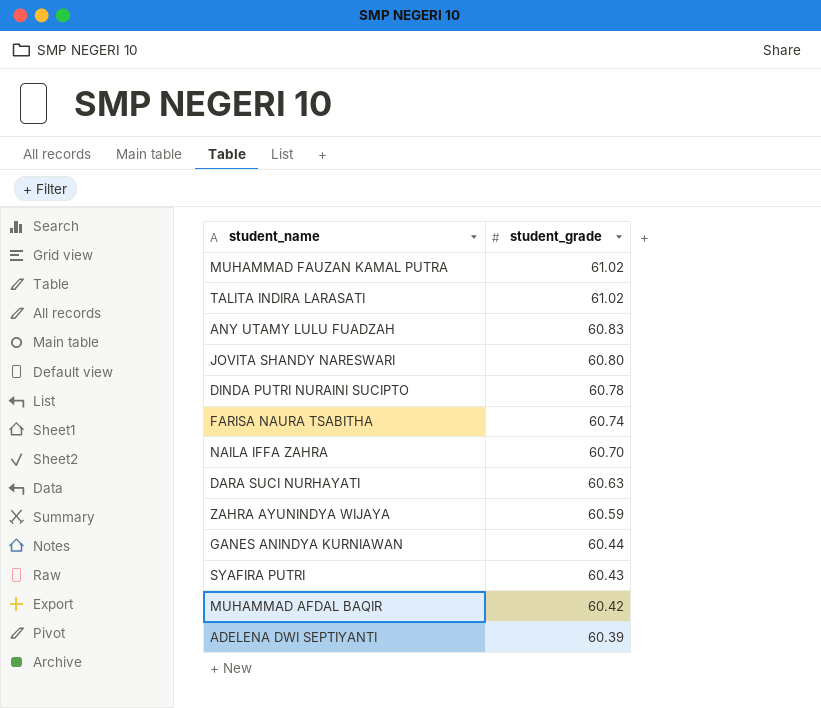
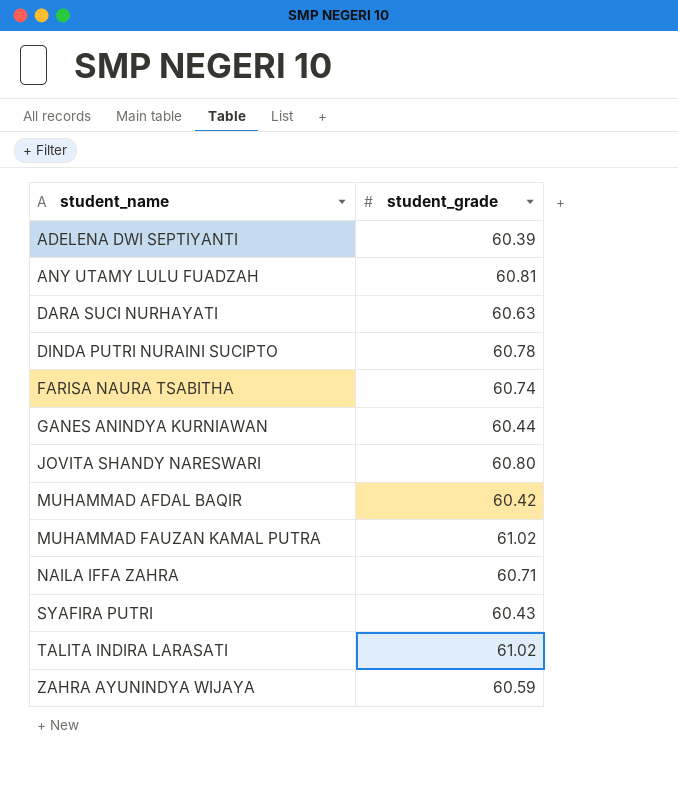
row order: student_grade descending -> student_name ascending
ANY UTAMY LULU FUADZAH | student_grade: 60.83 -> 60.81
NAILA IFFA ZAHRA | student_grade: 60.70 -> 60.71

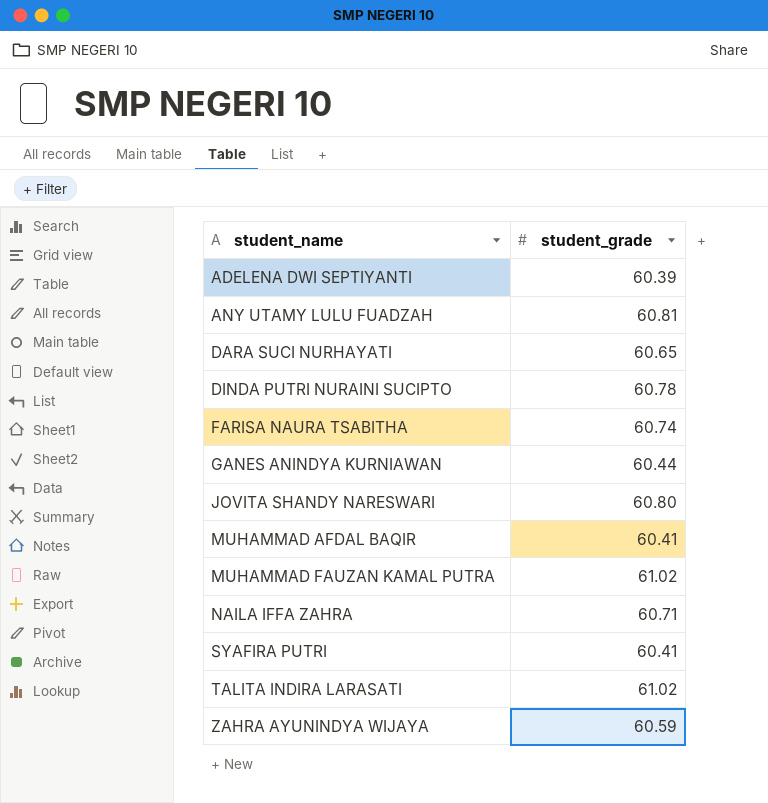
DARA SUCI NURHAYATI | student_grade: 60.63 -> 60.65
MUHAMMAD AFDAL BAQIR | student_grade: 60.42 -> 60.41
SYAFIRA PUTRI | student_grade: 60.43 -> 60.41

